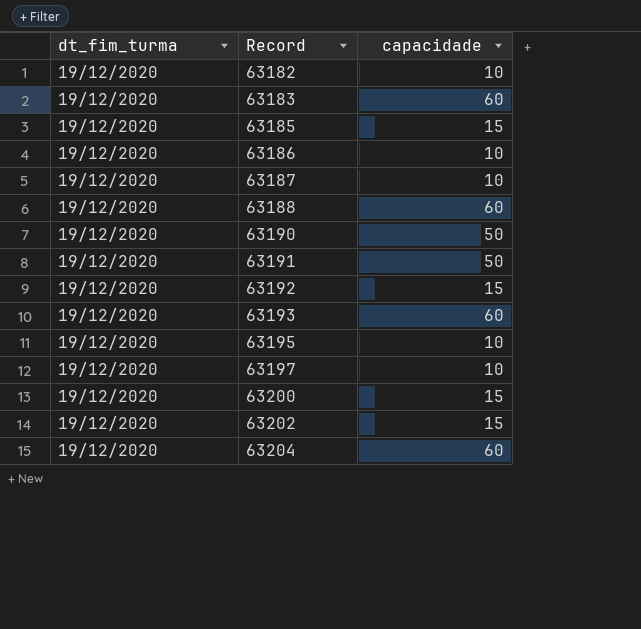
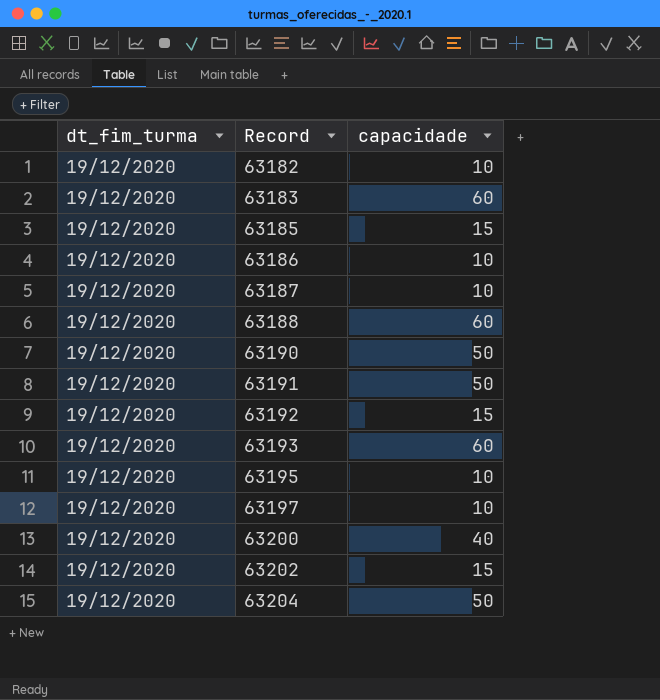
63200 | capacidade: 15 -> 40
63204 | capacidade: 60 -> 50

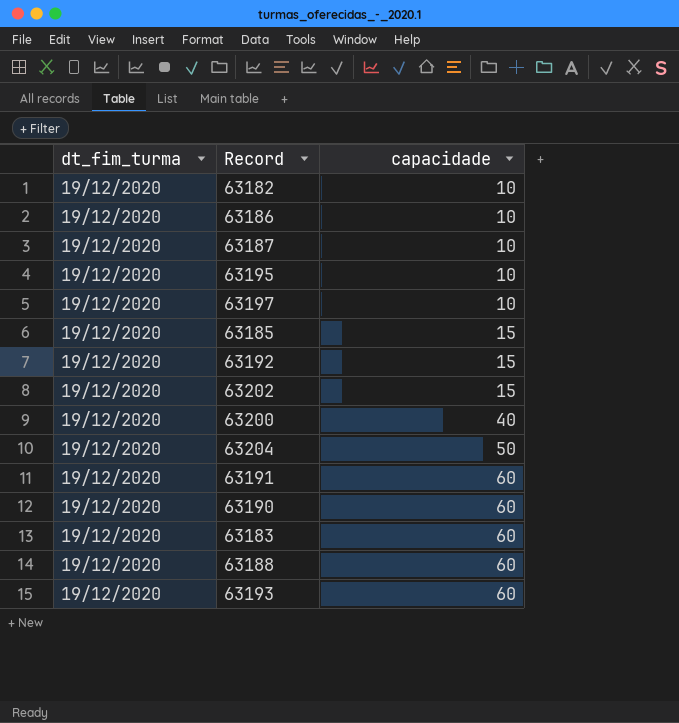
row order: Record ascending -> capacidade ascending
63191 | capacidade: 50 -> 60
63190 | capacidade: 50 -> 60

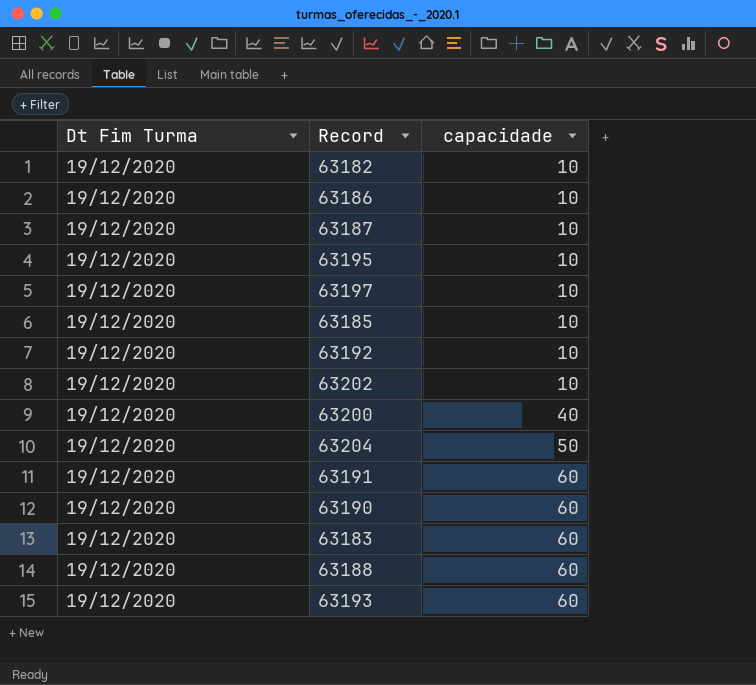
column name: dt_fim_turma -> Dt Fim Turma
63185 | capacidade: 15 -> 10
63192 | capacidade: 15 -> 10
63202 | capacidade: 15 -> 10

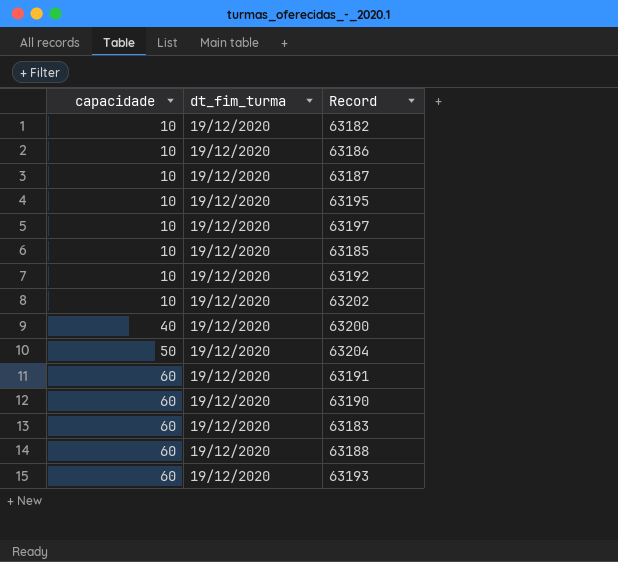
column capacidade | position: 3 -> 1
column name: Dt Fim Turma -> dt_fim_turma

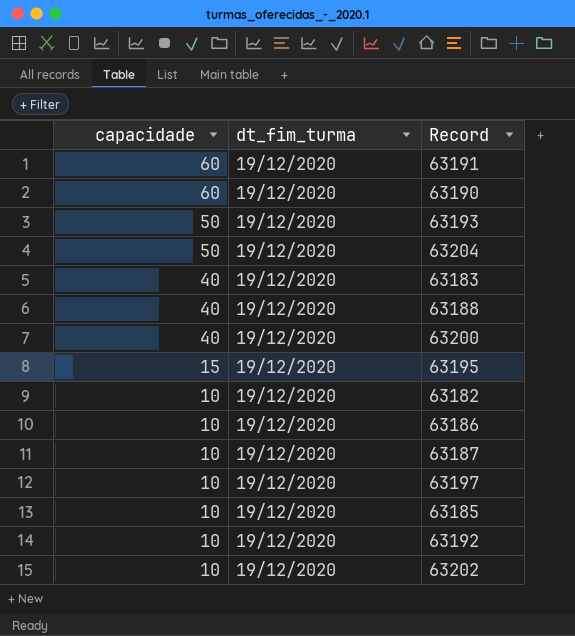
row order: capacidade ascending -> capacidade descending
63193 | capacidade: 60 -> 50
63183 | capacidade: 60 -> 40
63188 | capacidade: 60 -> 40
63195 | capacidade: 10 -> 15

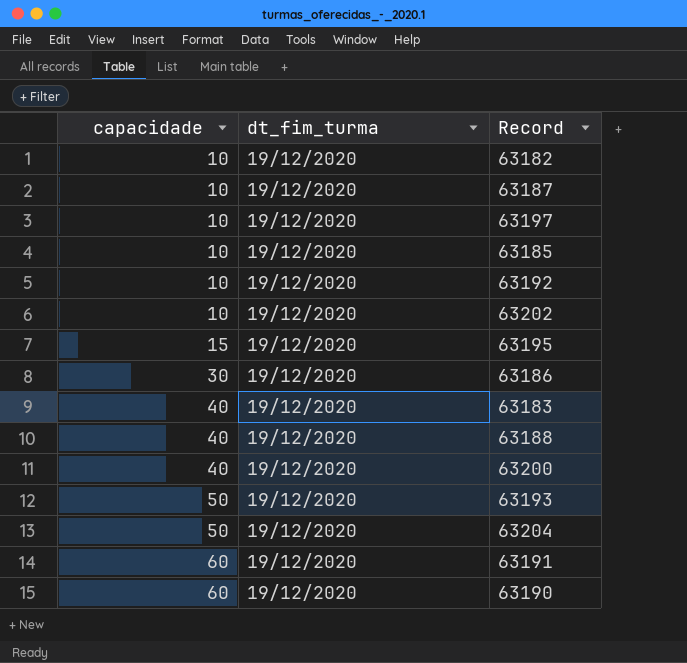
row order: capacidade descending -> capacidade ascending
63186 | capacidade: 10 -> 30

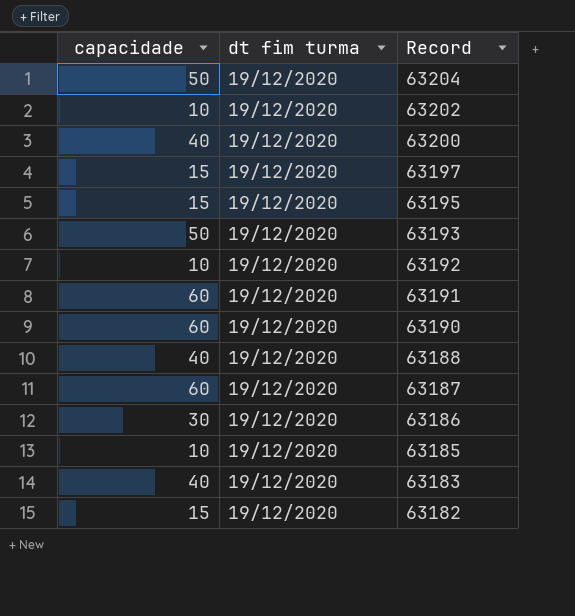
row order: capacidade ascending -> Record descending
column name: dt_fim_turma -> dt fim turma
63197 | capacidade: 10 -> 15
63187 | capacidade: 10 -> 60
63182 | capacidade: 10 -> 15

